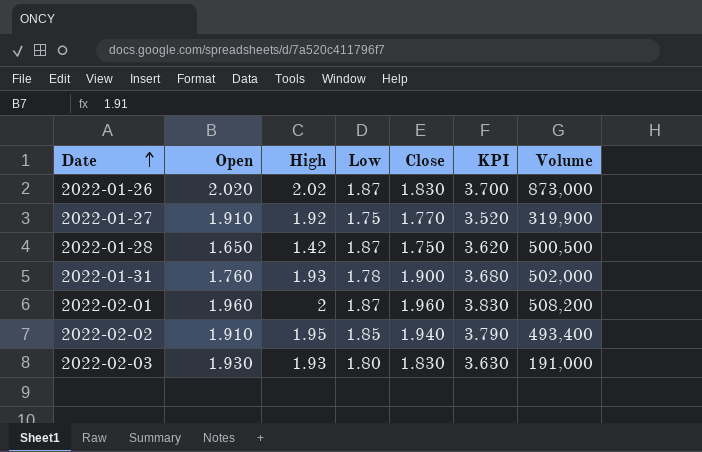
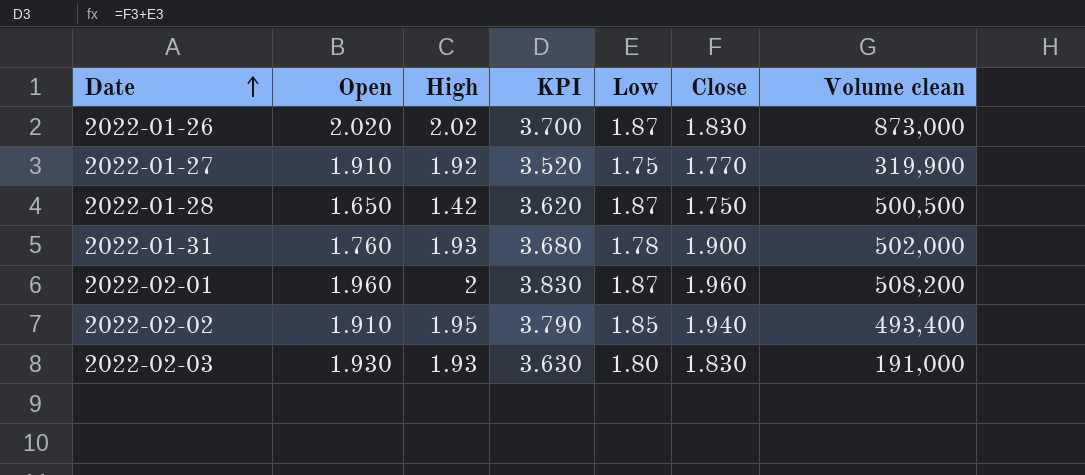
column KPI | position: 6 -> 4
column name: Volume -> Volume clean

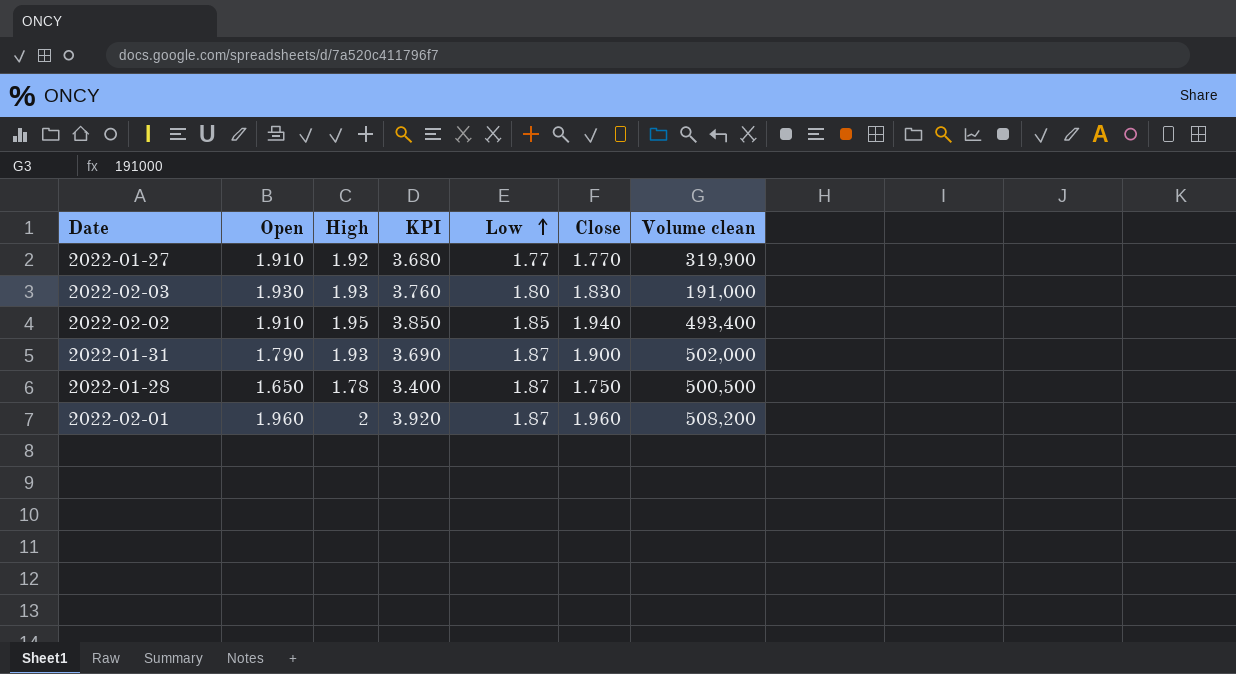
row order: Date ascending -> Low ascending
column KPI | formula: [Low] + [Close] -> [Open] + [Close]
row 2022-01-26: 2.020 | 2.02 | 3.700 | 1.87 | 1.830 | 873,000 -> none
2022-01-27 | Low: 1.75 -> 1.77
2022-01-31 | Open: 1.760 -> 1.790
2022-01-31 | Low: 1.78 -> 1.87
2022-01-28 | High: 1.42 -> 1.78

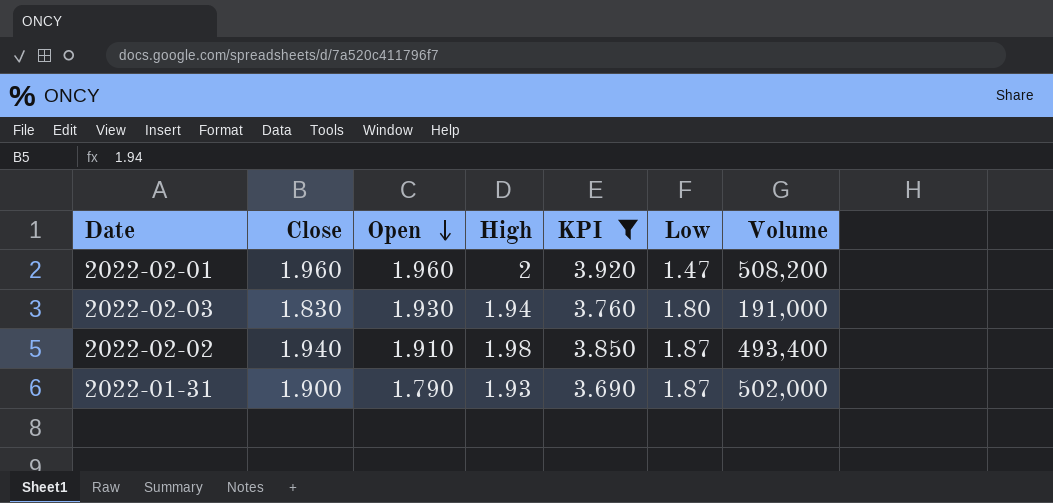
filter: none -> KPI >= 3.690
row order: Low ascending -> Open descending
column Close | position: 6 -> 2
column name: Volume clean -> Volume
2022-02-01 | Low: 1.87 -> 1.47
2022-02-03 | High: 1.93 -> 1.94
2022-02-02 | High: 1.95 -> 1.98
2022-02-02 | Low: 1.85 -> 1.87

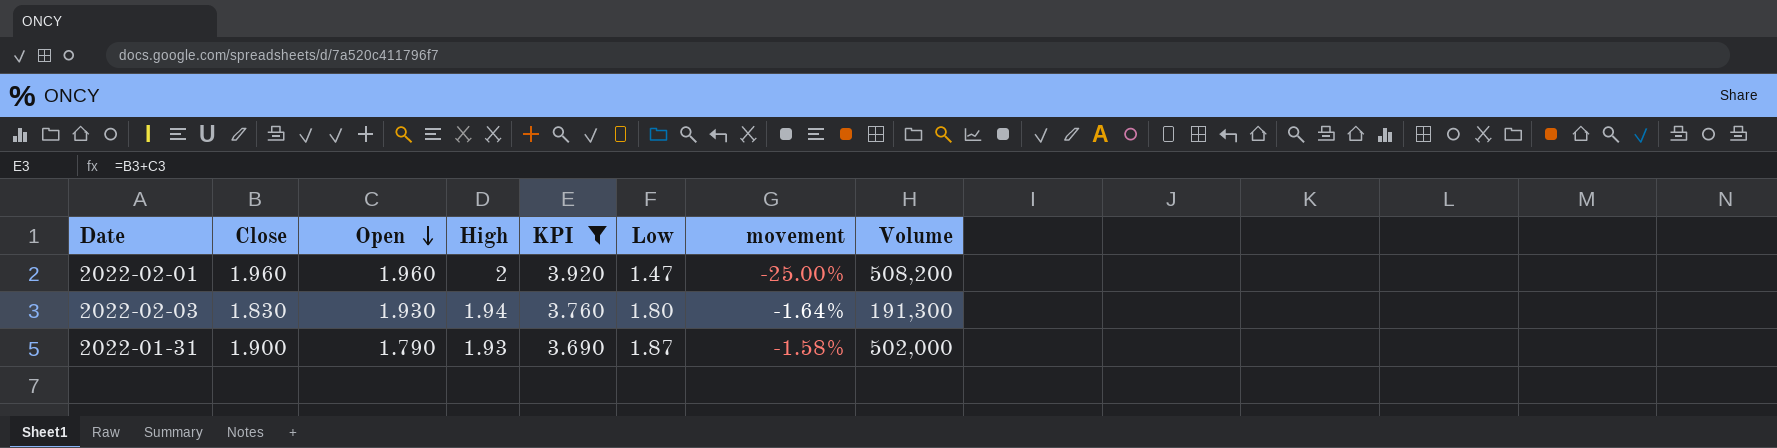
column movement | formula: none -> ([Low] - [Close]) / [Close]
row 2022-02-02: 1.940 | 1.910 | 1.98 | 3.850 | 1.87 | 493,400 -> none
2022-02-03 | Volume: 191,000 -> 191,300

